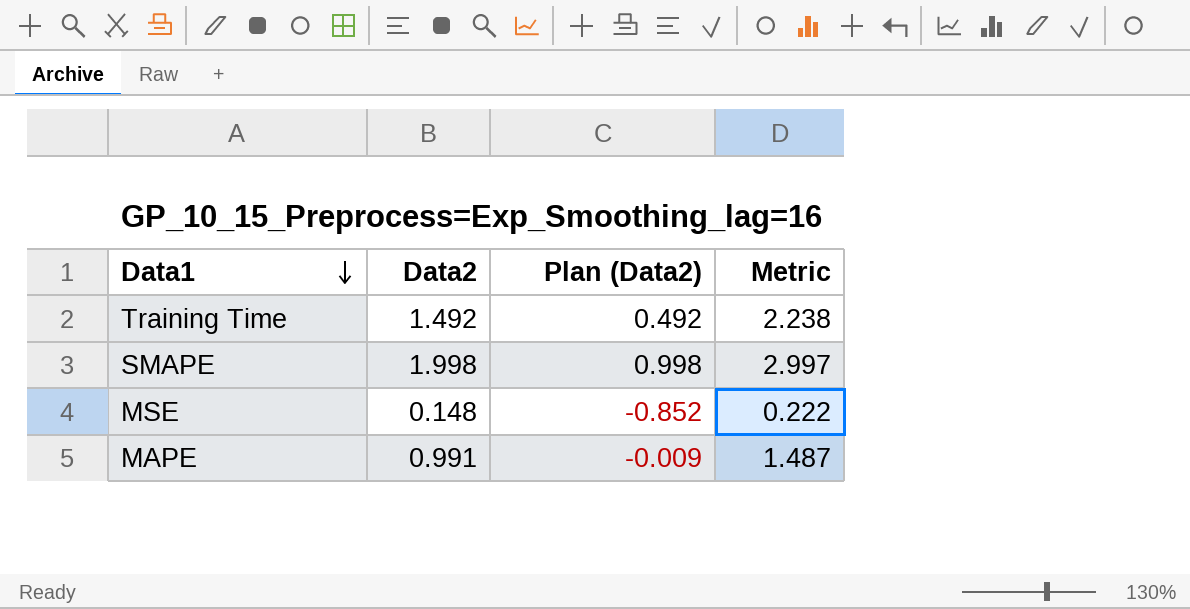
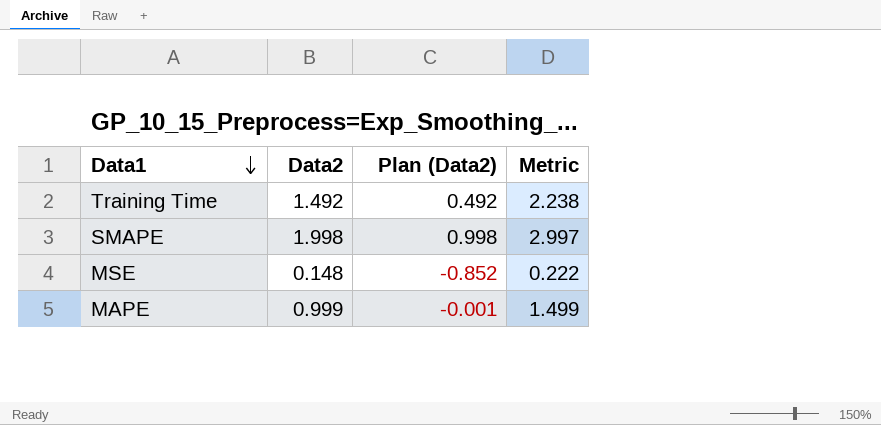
MAPE | Data2: 0.991 -> 0.999
MAPE | Plan (Data2): -0.009 -> -0.001
MAPE | Metric: 1.487 -> 1.499

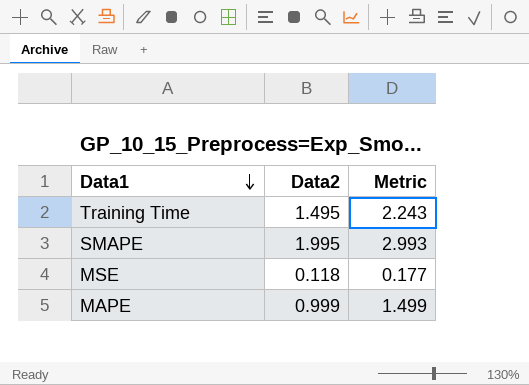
column Plan (Data2) | formula: [Data2] - 1 -> none
Training Time | Data2: 1.492 -> 1.495
Training Time | Metric: 2.238 -> 2.243
SMAPE | Data2: 1.998 -> 1.995
SMAPE | Metric: 2.997 -> 2.993
MSE | Data2: 0.148 -> 0.118
MSE | Metric: 0.222 -> 0.177

